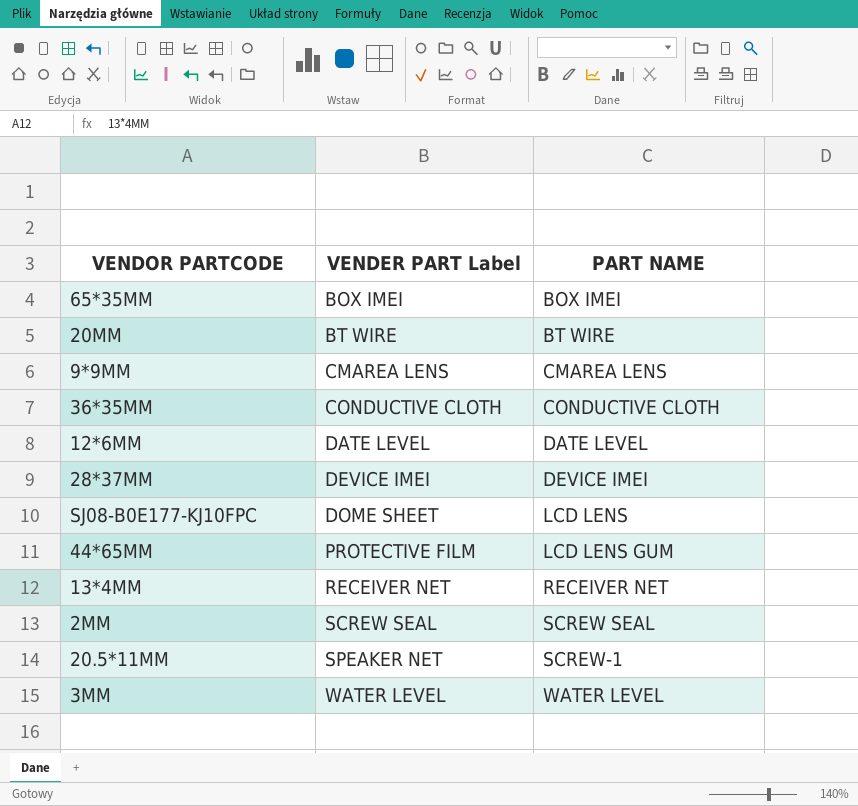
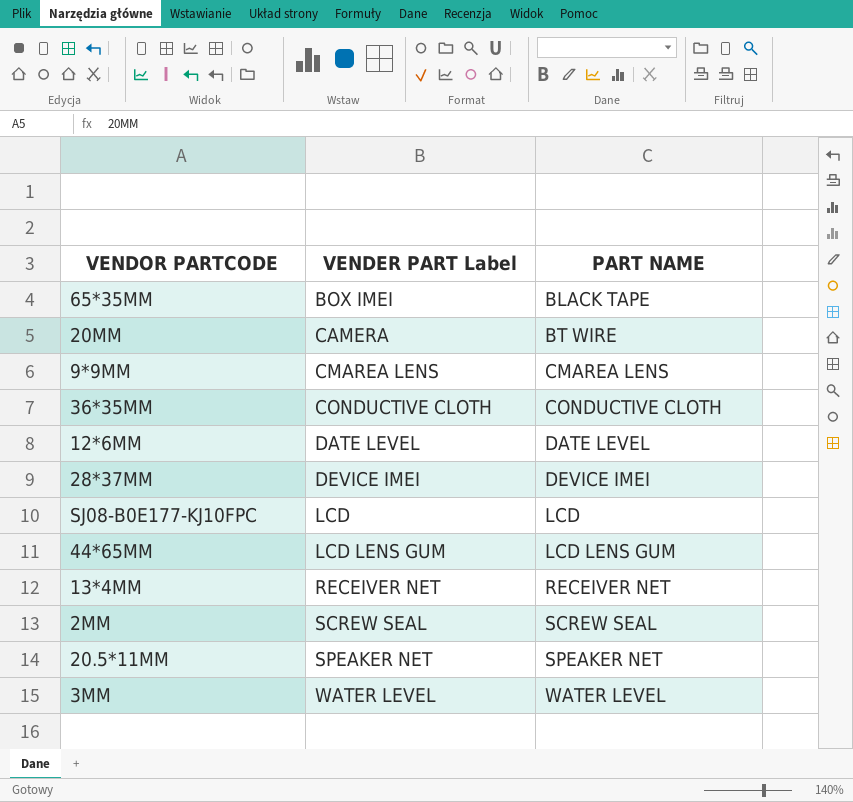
65*35MM | PART NAME: BOX IMEI -> BLACK TAPE
20MM | VENDER PART Label: BT WIRE -> CAMERA
SJ08-B0E177-KJ10FPC | VENDER PART Label: DOME SHEET -> LCD
SJ08-B0E177-KJ10FPC | PART NAME: LCD LENS -> LCD
44*65MM | VENDER PART Label: PROTECTIVE FILM -> LCD LENS GUM
20.5*11MM | PART NAME: SCREW-1 -> SPEAKER NET

